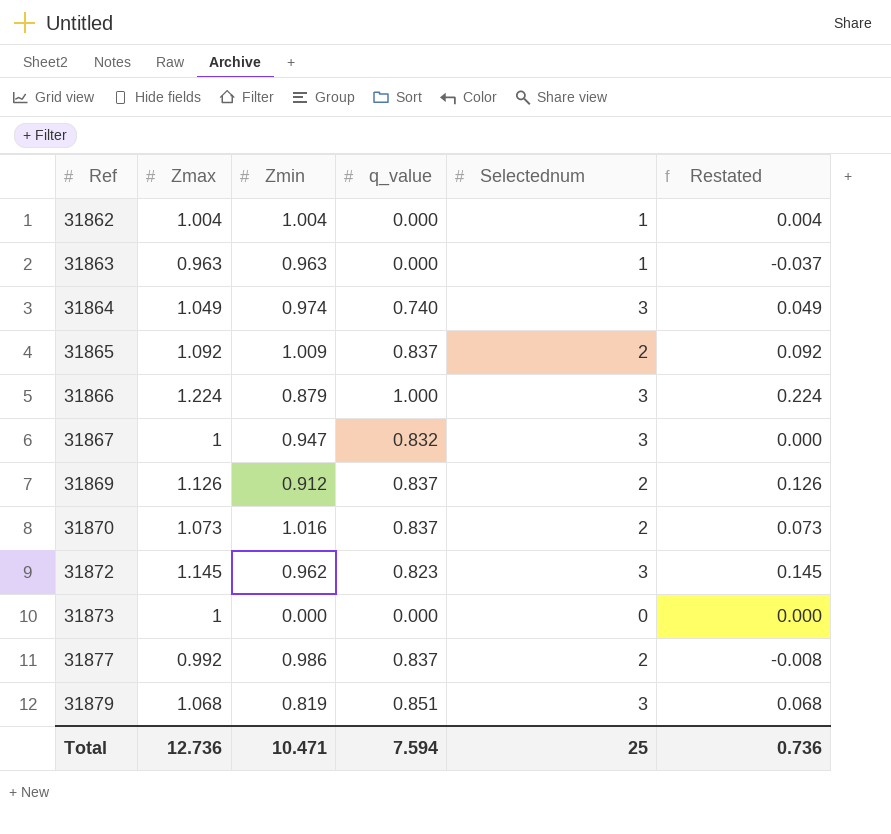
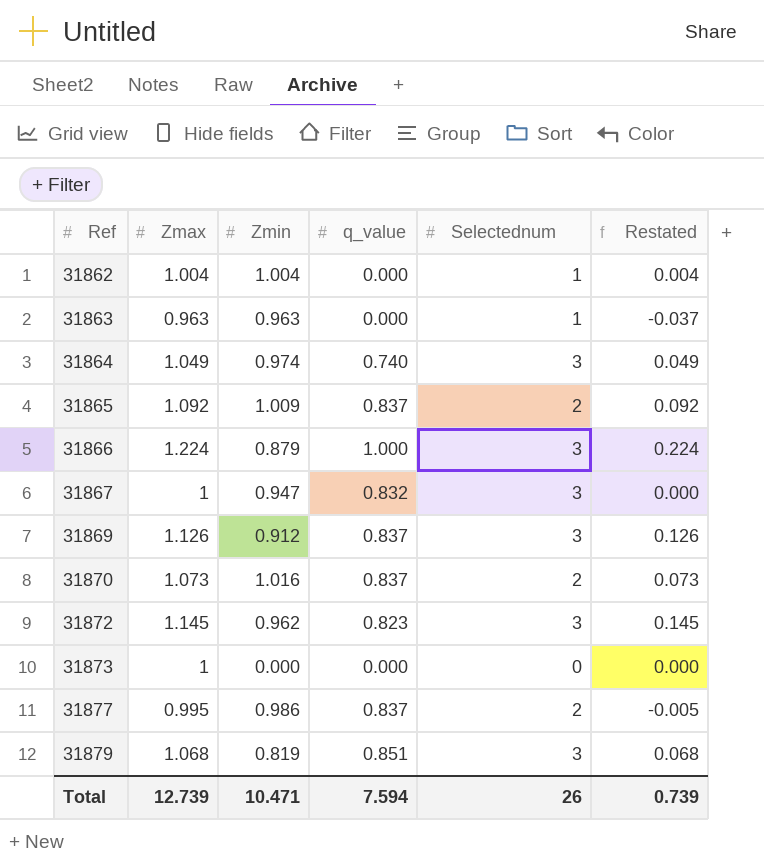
31869 | Selectednum: 2 -> 3
31877 | Zmax: 0.992 -> 0.995
31877 | Restated: -0.008 -> -0.005
Total | Zmax: 12.736 -> 12.739
Total | Selectednum: 25 -> 26
Total | Restated: 0.736 -> 0.739

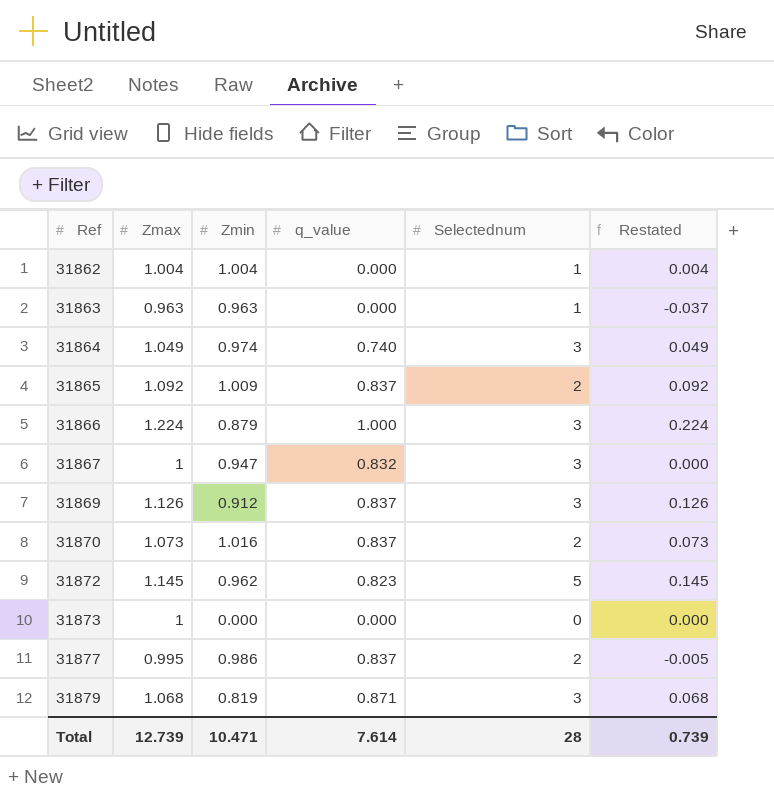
31872 | Selectednum: 3 -> 5
31879 | q_value: 0.851 -> 0.871
Total | q_value: 7.594 -> 7.614
Total | Selectednum: 26 -> 28

